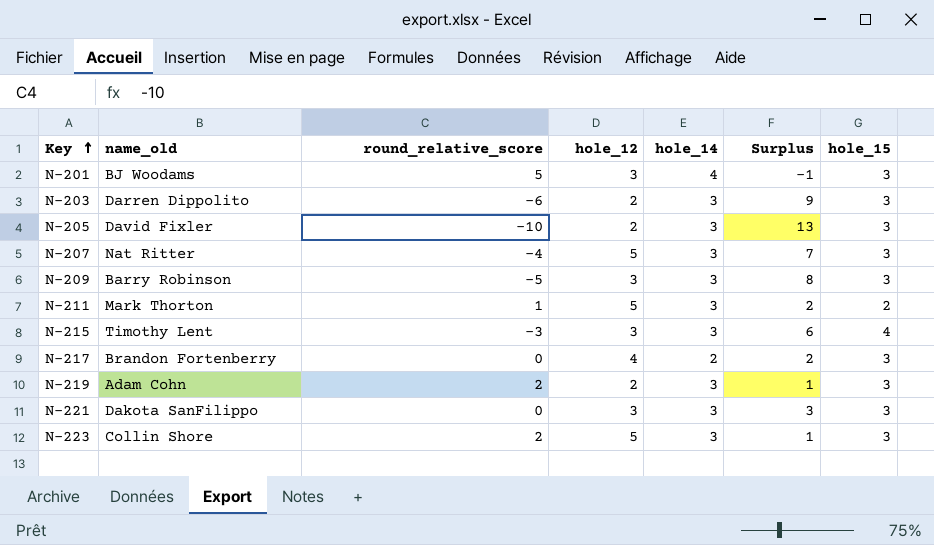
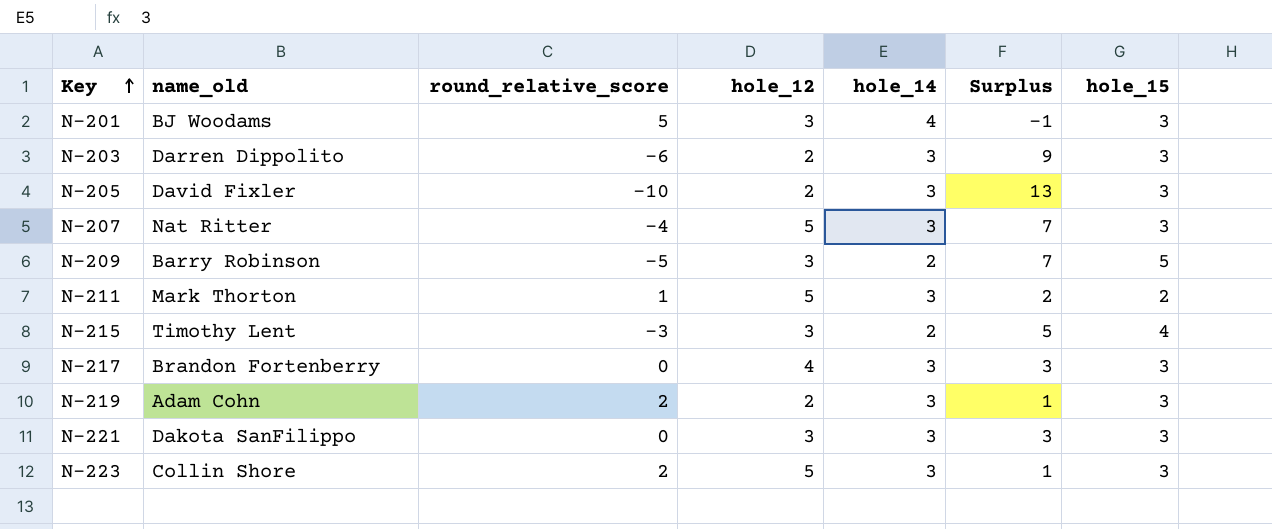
N-209 | hole_14: 3 -> 2
N-209 | Surplus: 8 -> 7
N-209 | hole_15: 3 -> 5
N-215 | hole_14: 3 -> 2
N-215 | Surplus: 6 -> 5
N-217 | hole_14: 2 -> 3
N-217 | Surplus: 2 -> 3

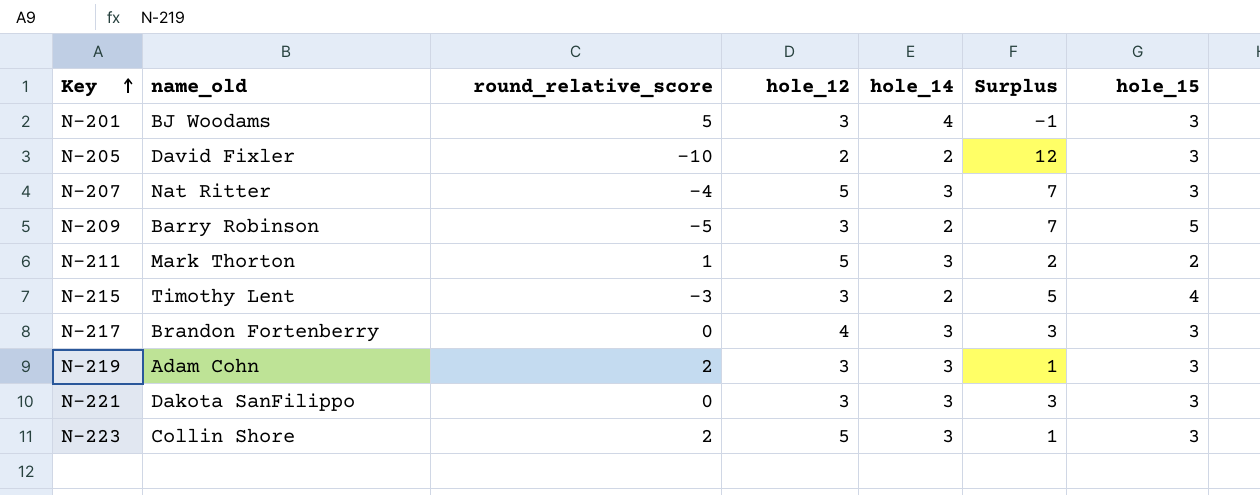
row N-203: Darren Dippolito | -6 | 2 | 3 | 9 | 3 -> none
N-205 | hole_14: 3 -> 2
N-205 | Surplus: 13 -> 12
N-219 | hole_12: 2 -> 3

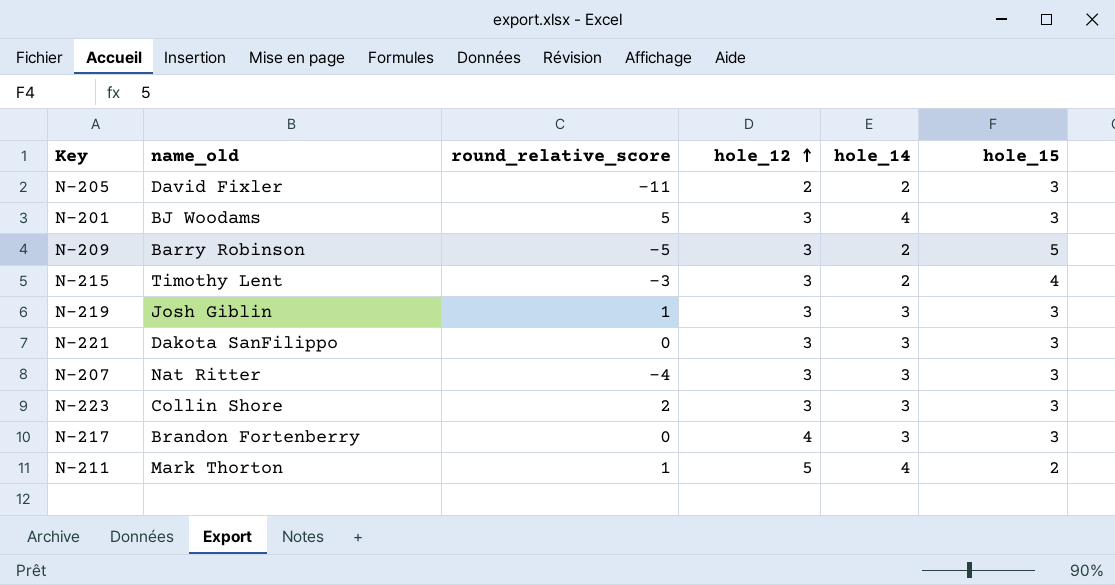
row order: Key ascending -> hole_12 ascending
column Surplus | formula: [hole_14] - [round_relative_score] -> none
N-205 | round_relative_score: -10 -> -11
N-219 | name_old: Adam Cohn -> Josh Giblin
N-219 | round_relative_score: 2 -> 1
N-207 | hole_12: 5 -> 3
N-223 | hole_12: 5 -> 3
N-211 | hole_14: 3 -> 4

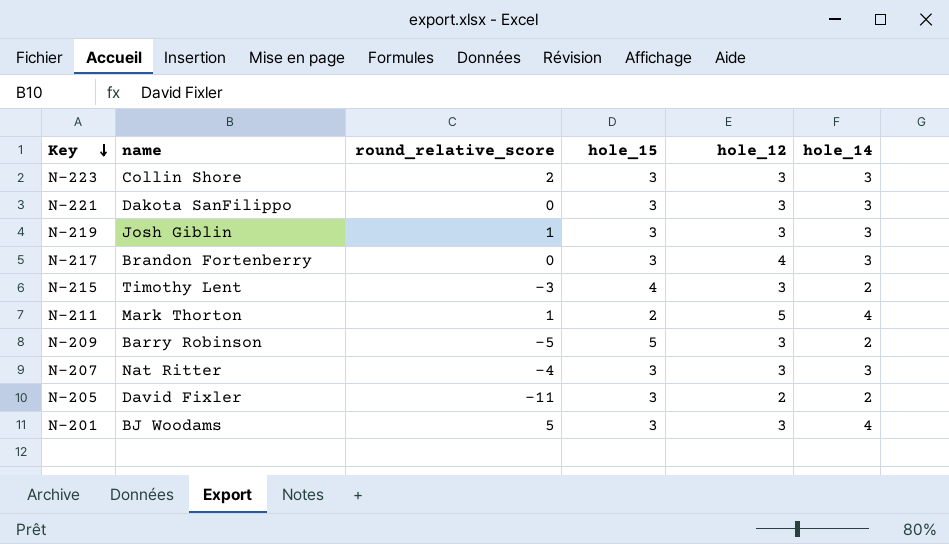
row order: hole_12 ascending -> Key descending
column name: name_old -> name
column hole_15 | position: 6 -> 4

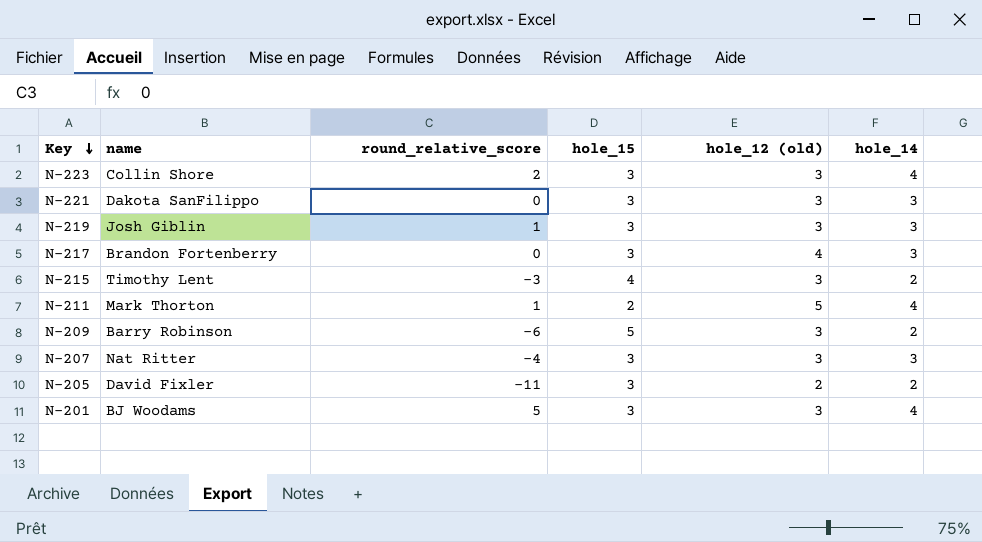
column name: hole_12 -> hole_12 (old)
N-223 | hole_14: 3 -> 4
N-209 | round_relative_score: -5 -> -6

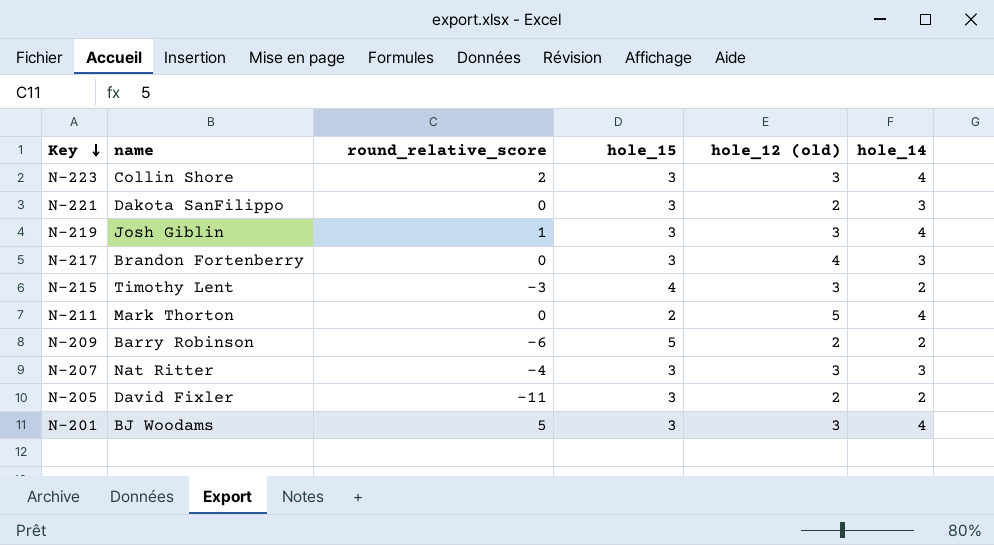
N-221 | hole_12 (old): 3 -> 2
N-219 | hole_14: 3 -> 4
N-211 | round_relative_score: 1 -> 0
N-209 | hole_12 (old): 3 -> 2

